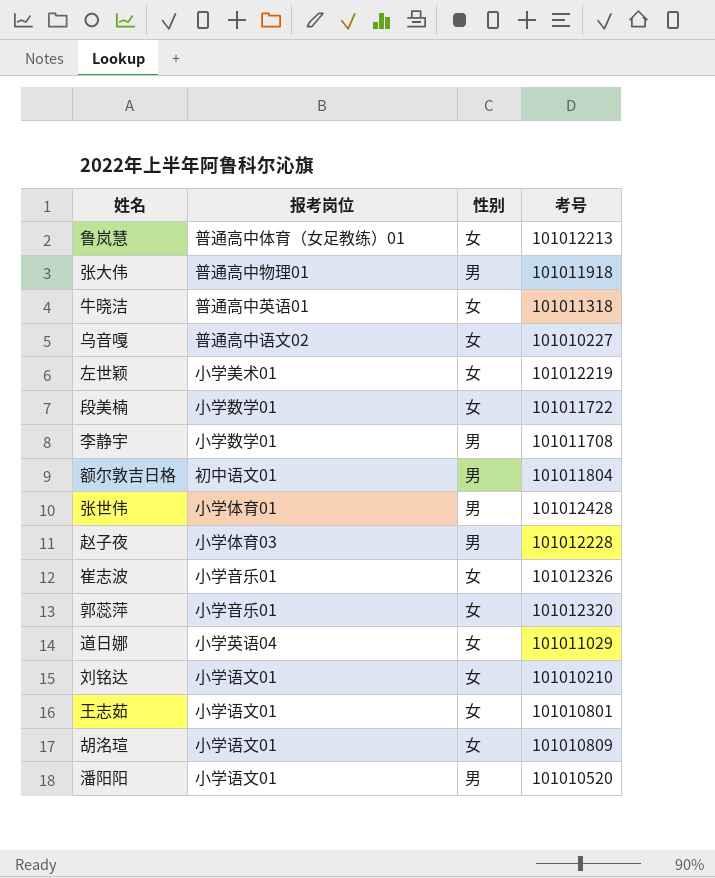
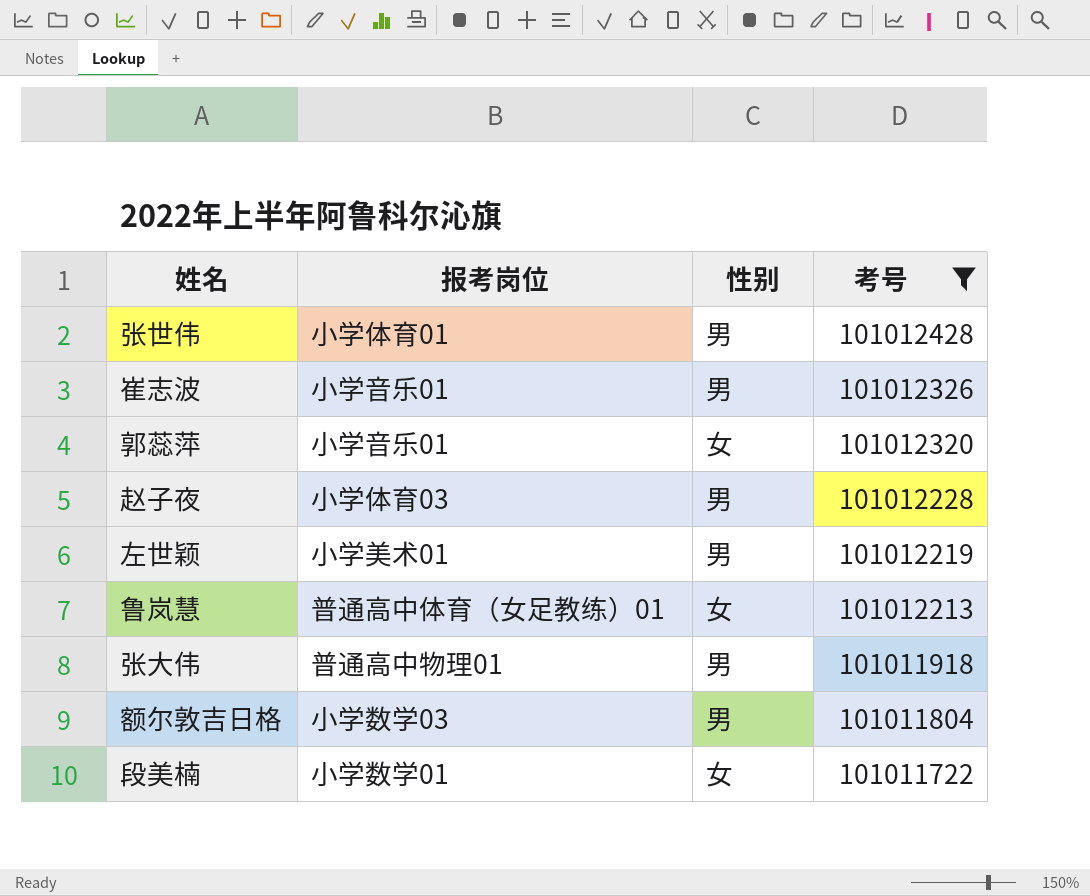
filter: none -> 考号 >= 101011722
row order: none -> 考号 descending
崔志波 | 性别: 女 -> 男
左世颖 | 性别: 女 -> 男
额尔敦吉日格 | 报考岗位: 初中语文01 -> 小学数学03

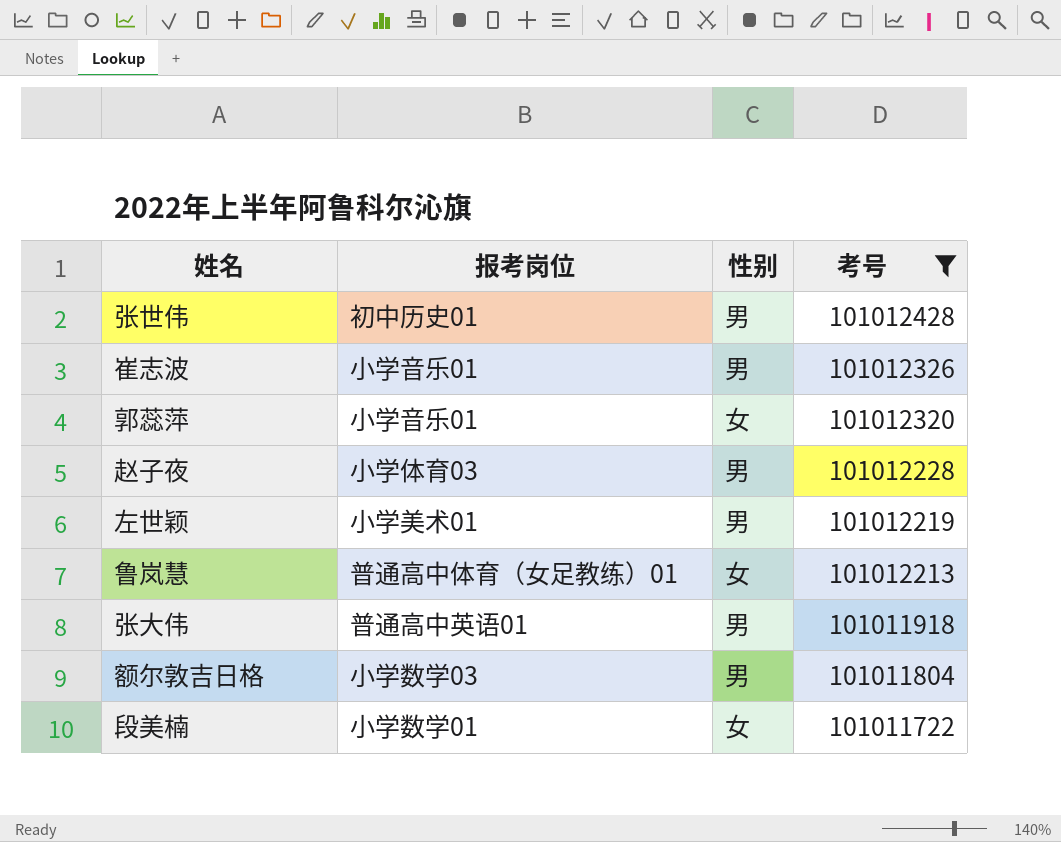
张世伟 | 报考岗位: 小学体育01 -> 初中历史01
张大伟 | 报考岗位: 普通高中物理01 -> 普通高中英语01

